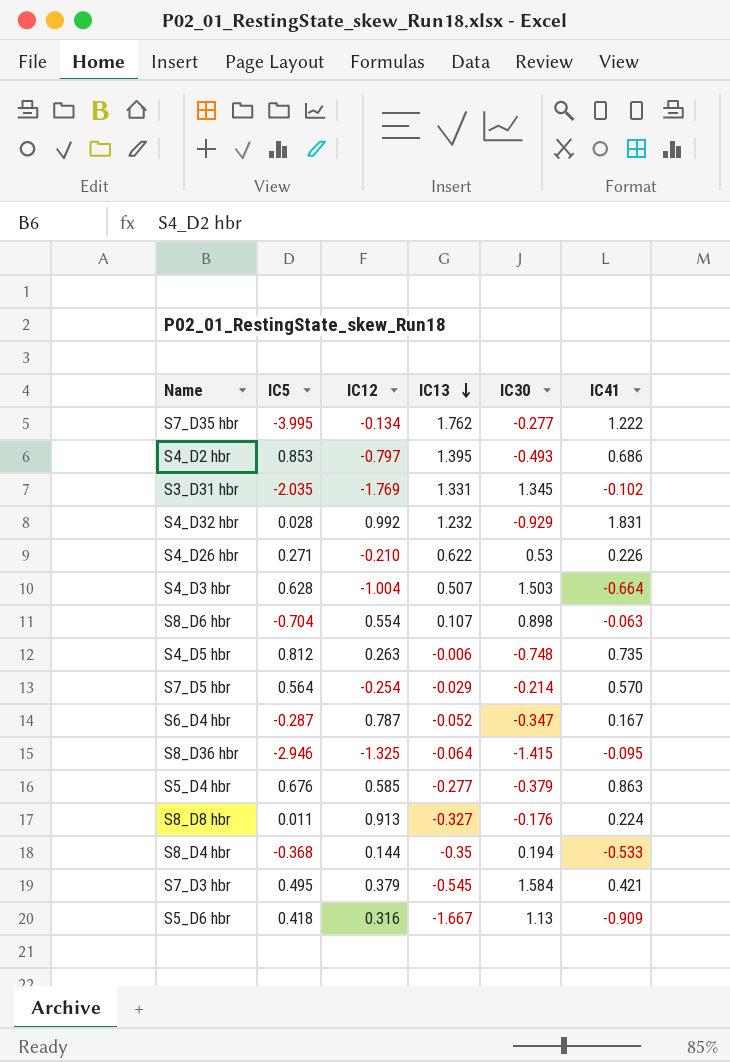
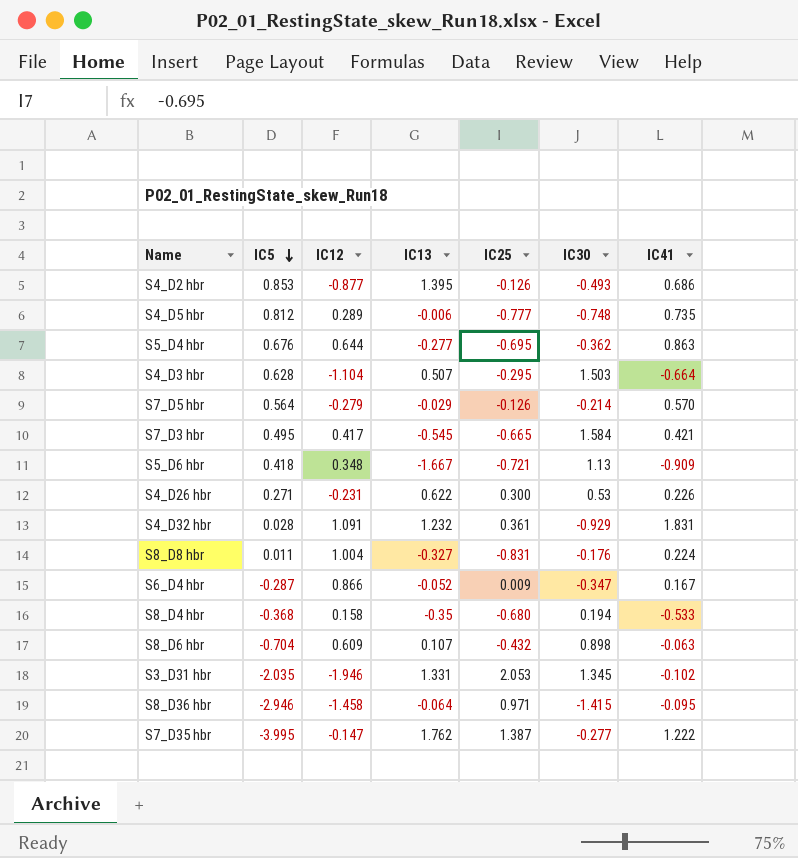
row order: IC13 descending -> IC5 descending
column IC25 | position: none -> 5
S4_D2 hbr | IC12: -0.797 -> -0.877
S4_D5 hbr | IC12: 0.263 -> 0.289
S5_D4 hbr | IC12: 0.585 -> 0.644
S5_D4 hbr | IC30: -0.379 -> -0.362
S4_D3 hbr | IC12: -1.004 -> -1.104
S7_D5 hbr | IC12: -0.254 -> -0.279
S7_D3 hbr | IC12: 0.379 -> 0.417
S5_D6 hbr | IC12: 0.316 -> 0.348
S4_D26 hbr | IC12: -0.210 -> -0.231
S4_D32 hbr | IC12: 0.992 -> 1.091
S8_D8 hbr | IC12: 0.913 -> 1.004
S6_D4 hbr | IC12: 0.787 -> 0.866
S8_D4 hbr | IC12: 0.144 -> 0.158
S8_D6 hbr | IC12: 0.554 -> 0.609
S3_D31 hbr | IC12: -1.769 -> -1.946
S8_D36 hbr | IC12: -1.325 -> -1.458
S7_D35 hbr | IC12: -0.134 -> -0.147

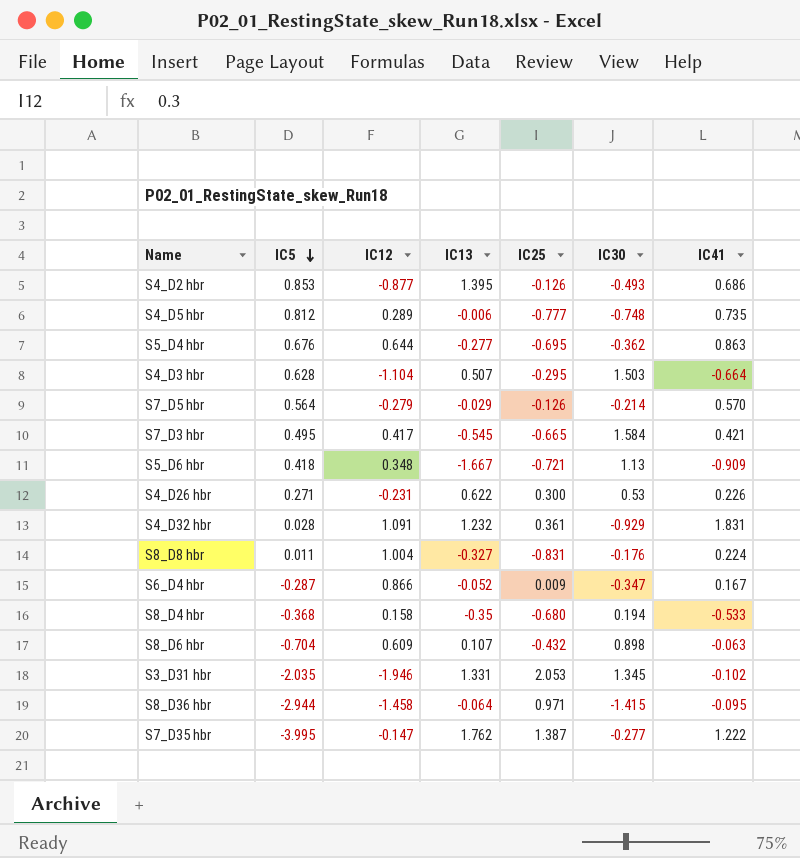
S8_D36 hbr | IC5: -2.946 -> -2.944

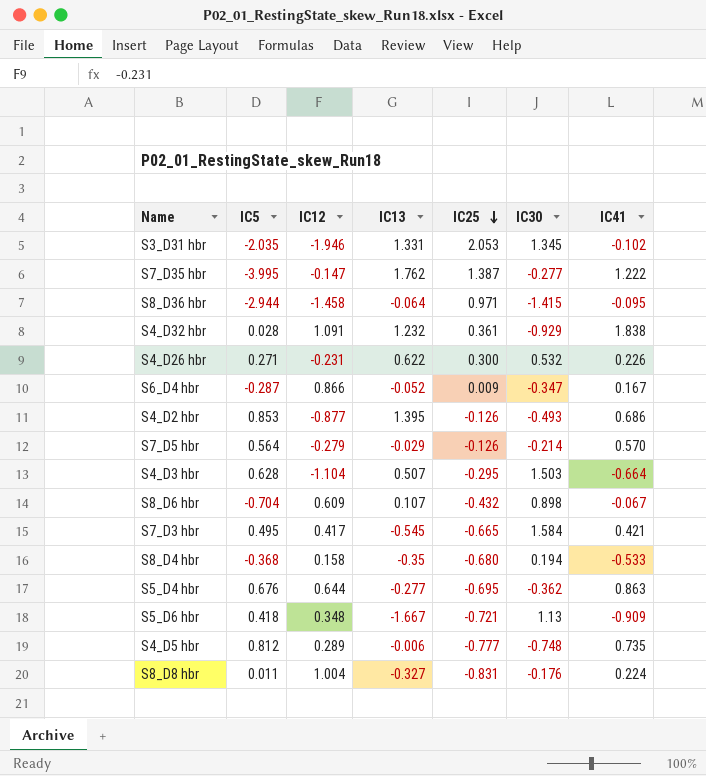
row order: IC5 descending -> IC25 descending
S4_D32 hbr | IC41: 1.831 -> 1.838
S4_D26 hbr | IC30: 0.53 -> 0.532
S8_D6 hbr | IC41: -0.063 -> -0.067

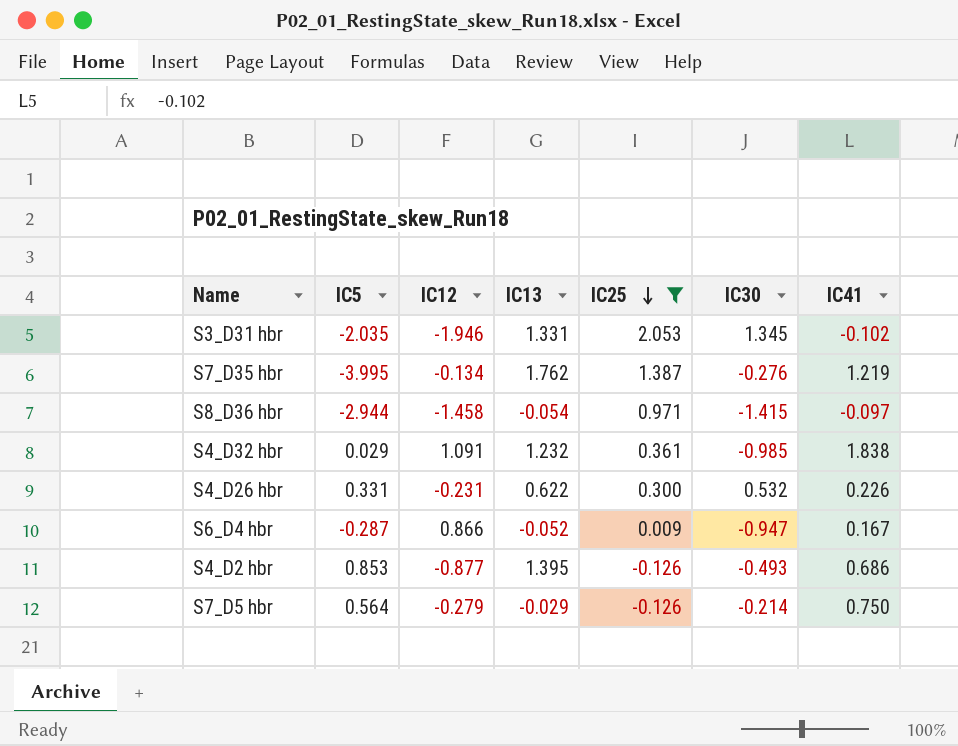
filter: none -> IC25 >= -0.126
S7_D35 hbr | IC12: -0.147 -> -0.134
S7_D35 hbr | IC30: -0.277 -> -0.276
S7_D35 hbr | IC41: 1.222 -> 1.219
S8_D36 hbr | IC13: -0.064 -> -0.054
S8_D36 hbr | IC41: -0.095 -> -0.097
S4_D32 hbr | IC5: 0.028 -> 0.029
S4_D32 hbr | IC30: -0.929 -> -0.985
S4_D26 hbr | IC5: 0.271 -> 0.331
S6_D4 hbr | IC30: -0.347 -> -0.947
S7_D5 hbr | IC41: 0.570 -> 0.750

